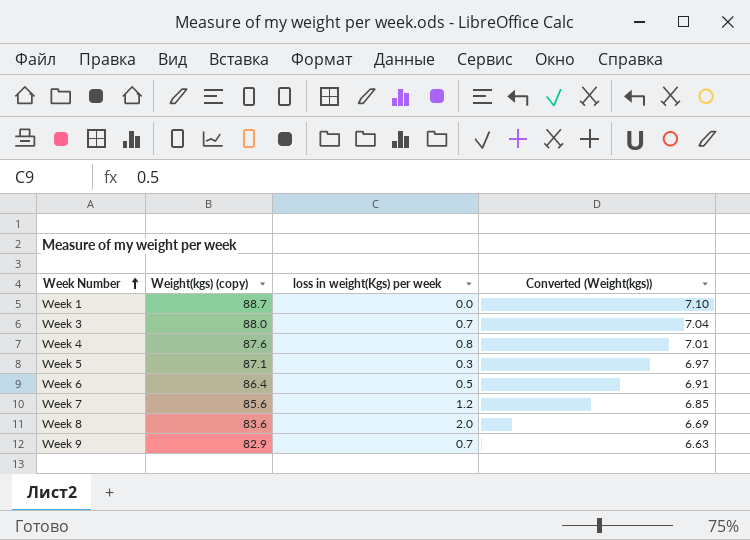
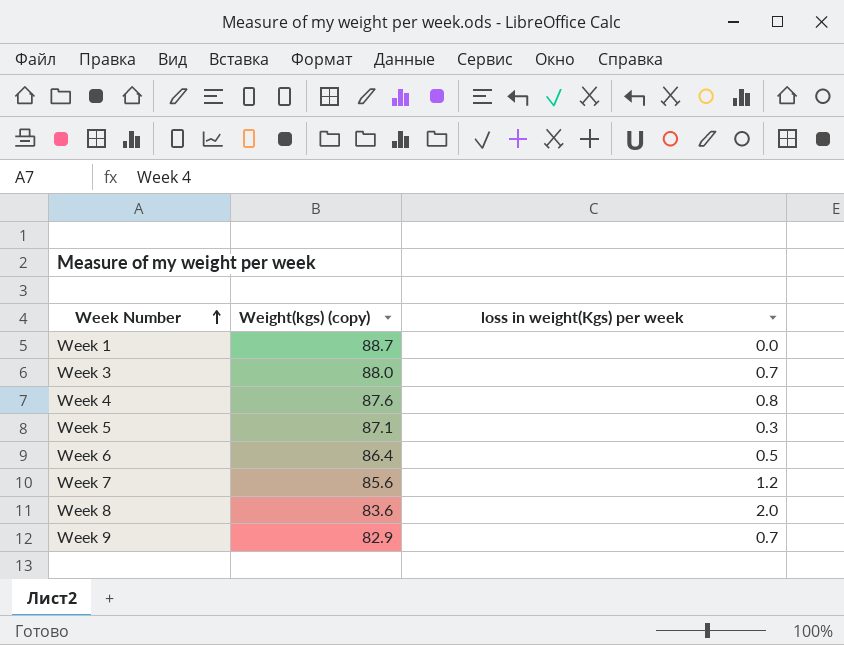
column Converted (Weight(kgs)) | formula: [Weight(kgs) (copy)] * 0.08 -> none

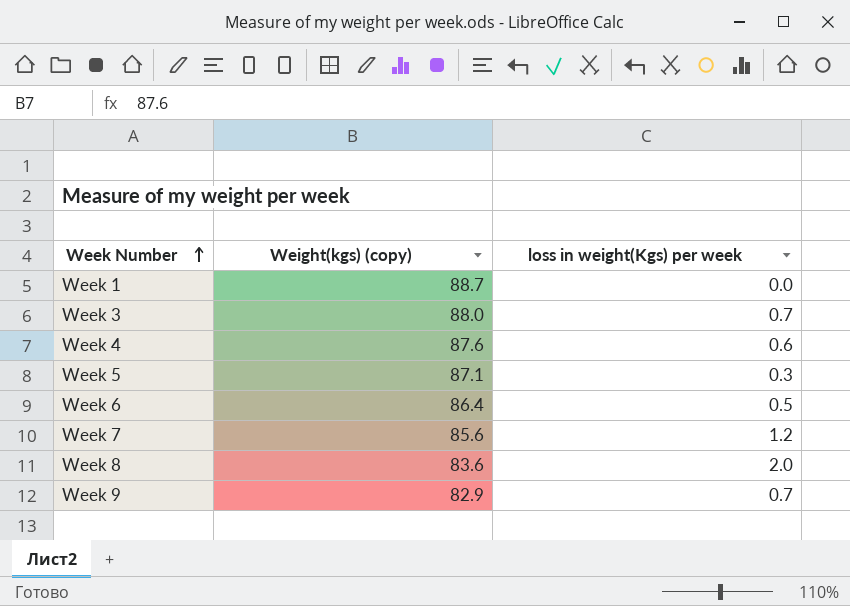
Week 4 | loss in weight(Kgs) per week: 0.8 -> 0.6

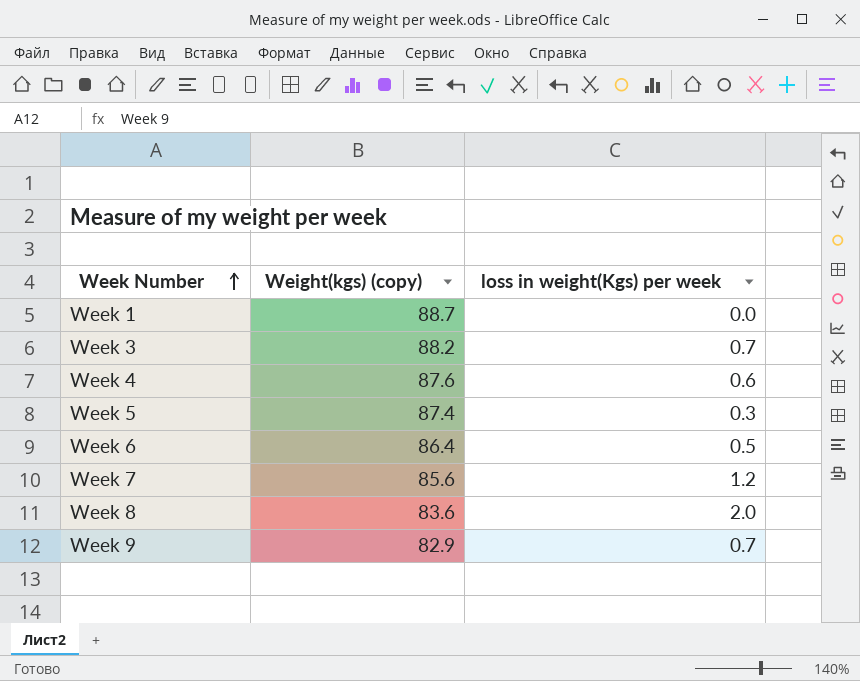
Week 3 | Weight(kgs) (copy): 88.0 -> 88.2
Week 5 | Weight(kgs) (copy): 87.1 -> 87.4

